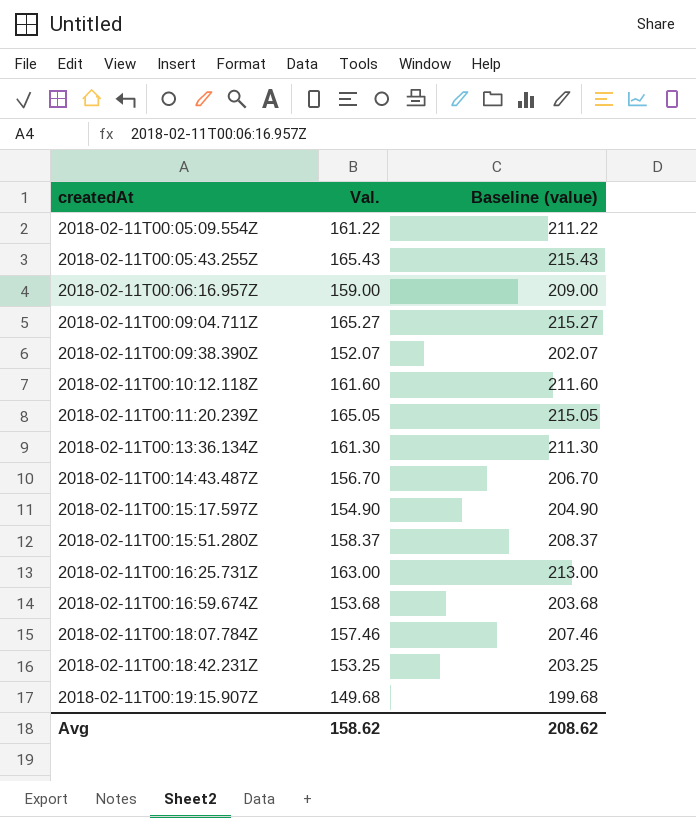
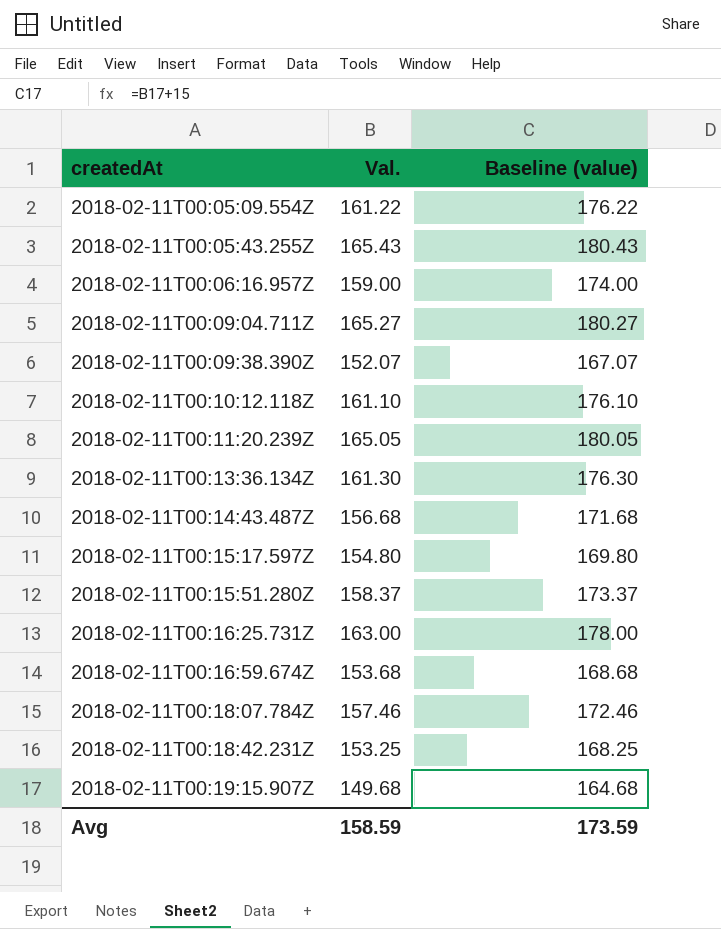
column Baseline (value) | formula: [Val.] + 50 -> [Val.] + 15
2018-02-11T00:10:12.118Z | Val.: 161.60 -> 161.10
2018-02-11T00:14:43.487Z | Val.: 156.70 -> 156.68
2018-02-11T00:15:17.597Z | Val.: 154.90 -> 154.80
Avg | Val.: 158.62 -> 158.59
Avg | Baseline (value): 208.62 -> 173.59

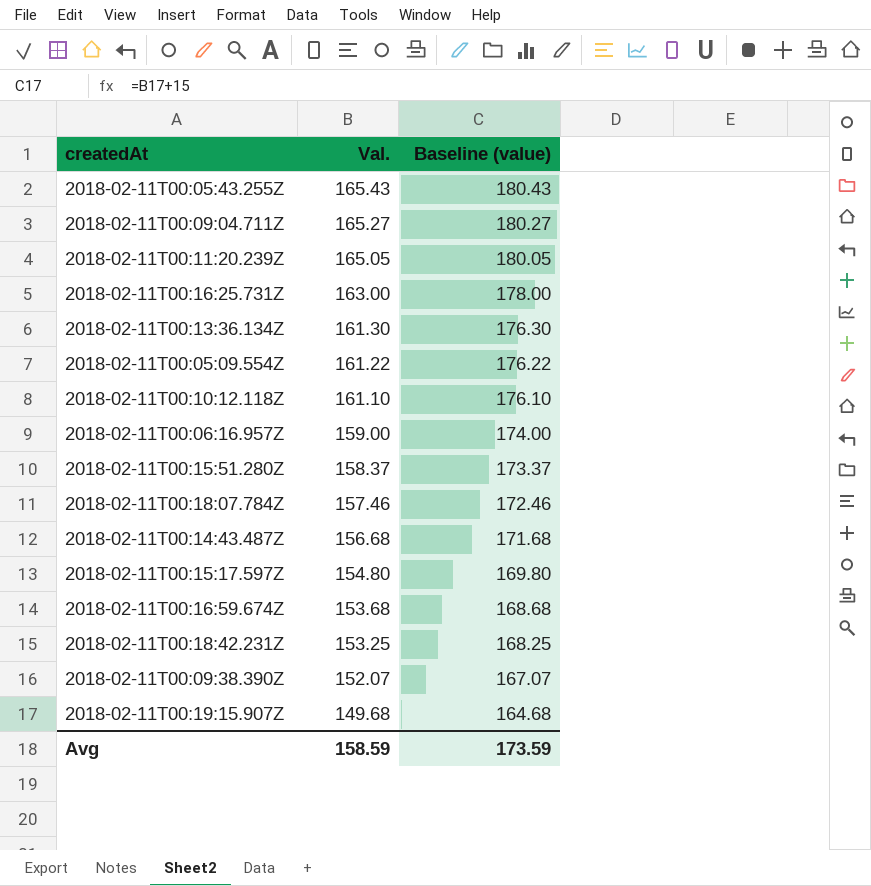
row order: createdAt ascending -> Val. descending

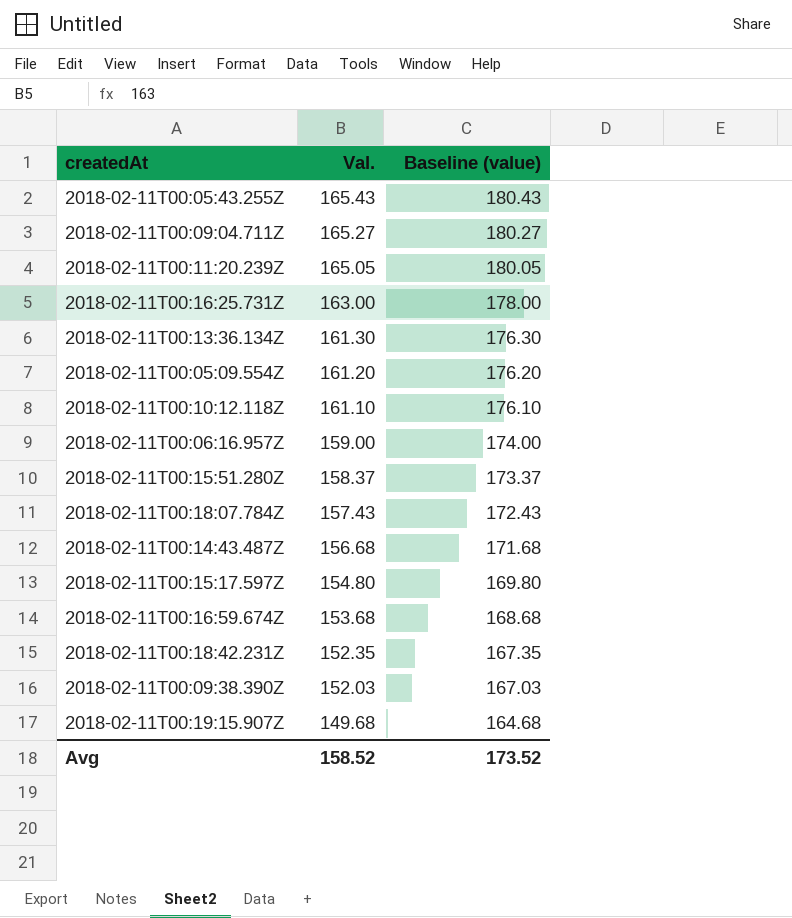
2018-02-11T00:05:09.554Z | Val.: 161.22 -> 161.20
2018-02-11T00:05:09.554Z | Baseline (value): 176.22 -> 176.20
2018-02-11T00:18:07.784Z | Val.: 157.46 -> 157.43
2018-02-11T00:18:07.784Z | Baseline (value): 172.46 -> 172.43
2018-02-11T00:18:42.231Z | Val.: 153.25 -> 152.35
2018-02-11T00:18:42.231Z | Baseline (value): 168.25 -> 167.35
2018-02-11T00:09:38.390Z | Val.: 152.07 -> 152.03
2018-02-11T00:09:38.390Z | Baseline (value): 167.07 -> 167.03
Avg | Val.: 158.59 -> 158.52
Avg | Baseline (value): 173.59 -> 173.52

